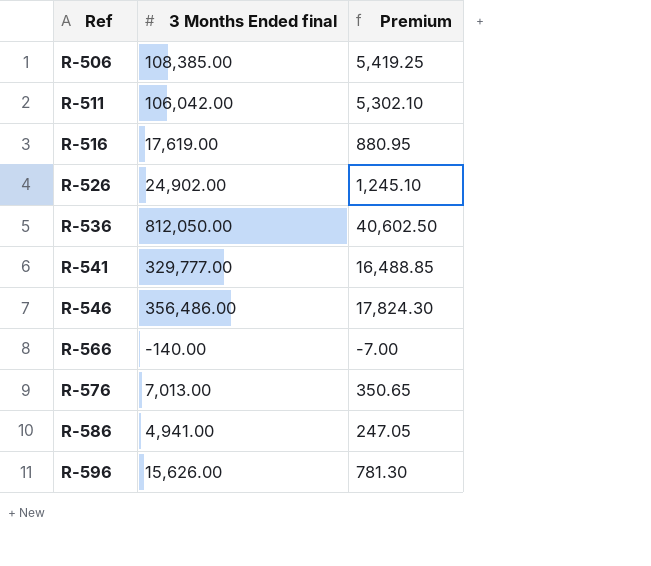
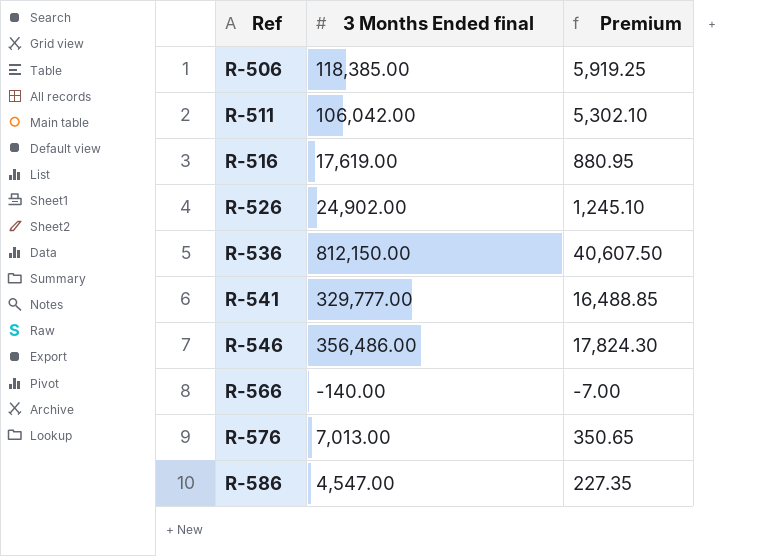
row R-596: 15,626.00 | 781.30 -> none
R-506 | 3 Months Ended final: 108,385.00 -> 118,385.00
R-506 | Premium: 5,419.25 -> 5,919.25
R-536 | 3 Months Ended final: 812,050.00 -> 812,150.00
R-536 | Premium: 40,602.50 -> 40,607.50
R-586 | 3 Months Ended final: 4,941.00 -> 4,547.00
R-586 | Premium: 247.05 -> 227.35

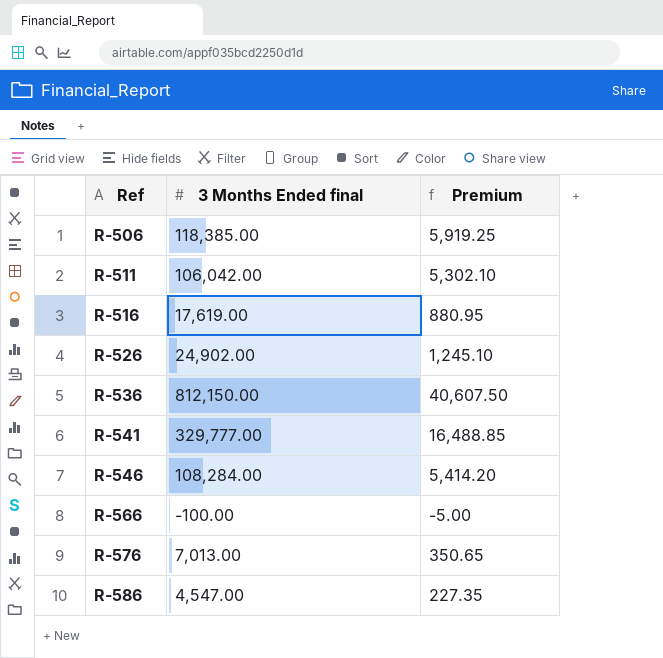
R-546 | 3 Months Ended final: 356,486.00 -> 108,284.00
R-546 | Premium: 17,824.30 -> 5,414.20
R-566 | 3 Months Ended final: -140.00 -> -100.00
R-566 | Premium: -7.00 -> -5.00

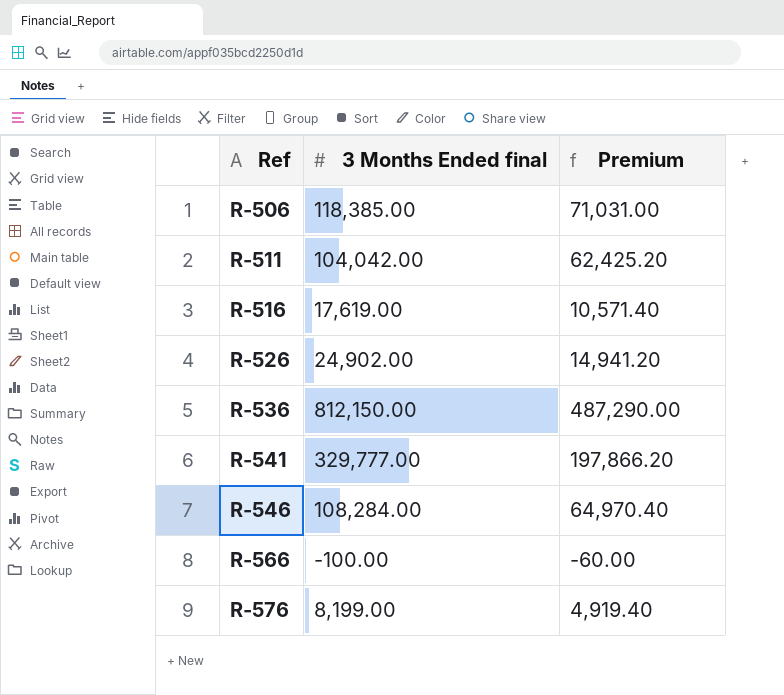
column Premium | formula: [3 Months Ended final] * 0.05 -> [3 Months Ended final] * 0.6
row R-586: 4,547.00 | 227.35 -> none
R-511 | 3 Months Ended final: 106,042.00 -> 104,042.00
R-576 | 3 Months Ended final: 7,013.00 -> 8,199.00

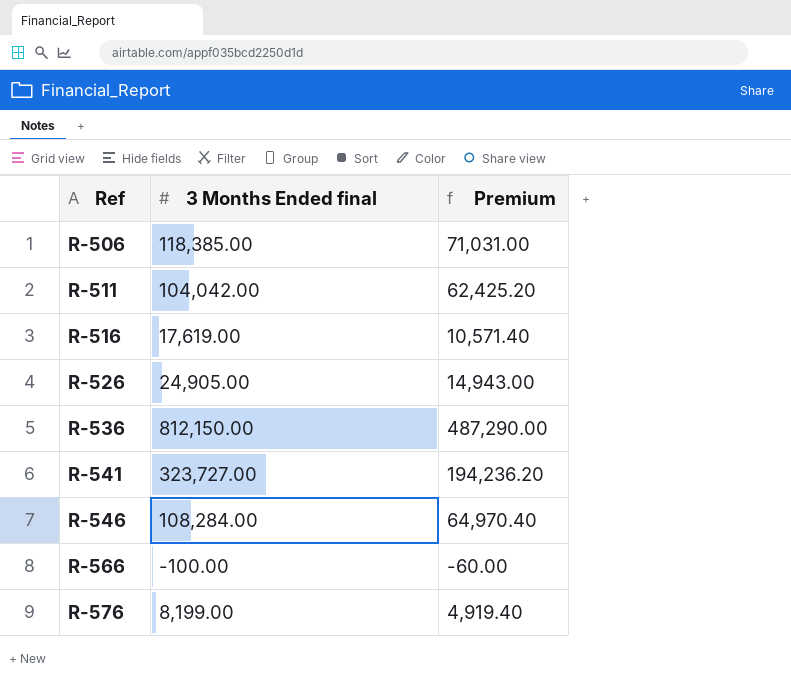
R-526 | 3 Months Ended final: 24,902.00 -> 24,905.00
R-526 | Premium: 14,941.20 -> 14,943.00
R-541 | 3 Months Ended final: 329,777.00 -> 323,727.00
R-541 | Premium: 197,866.20 -> 194,236.20

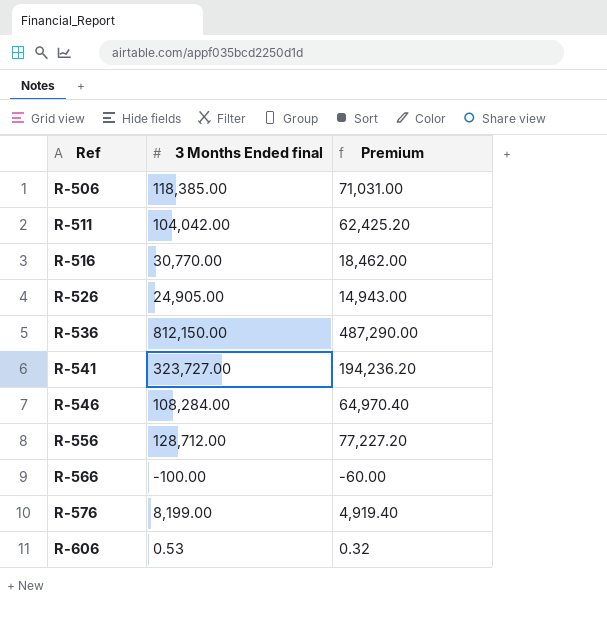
R-516 | 3 Months Ended final: 17,619.00 -> 30,770.00
R-516 | Premium: 10,571.40 -> 18,462.00
row R-556: none -> 128,712.00 | 77,227.20
row R-606: none -> 0.53 | 0.32

